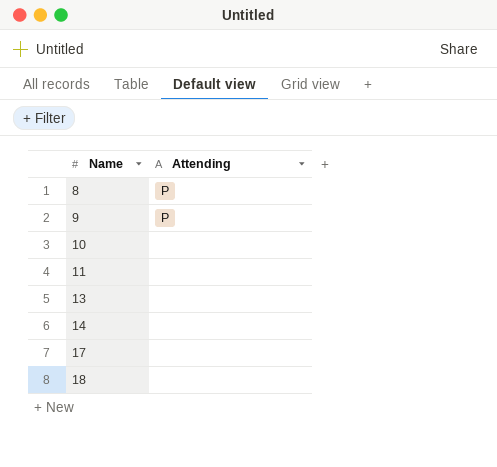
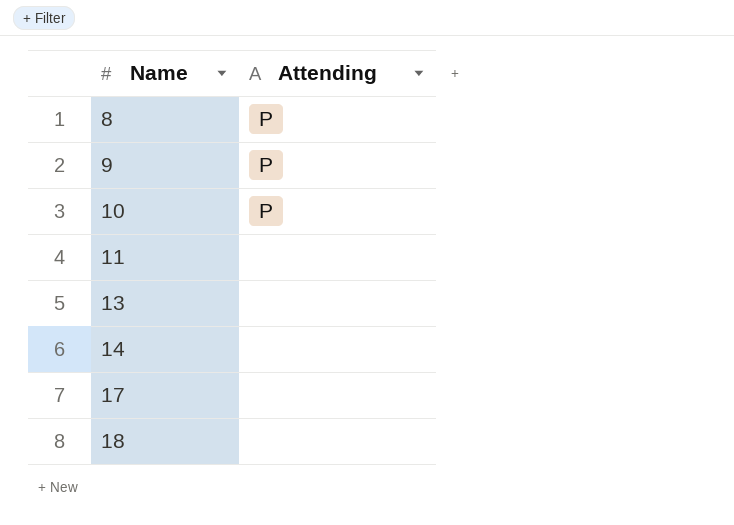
10 | Attending: none -> P

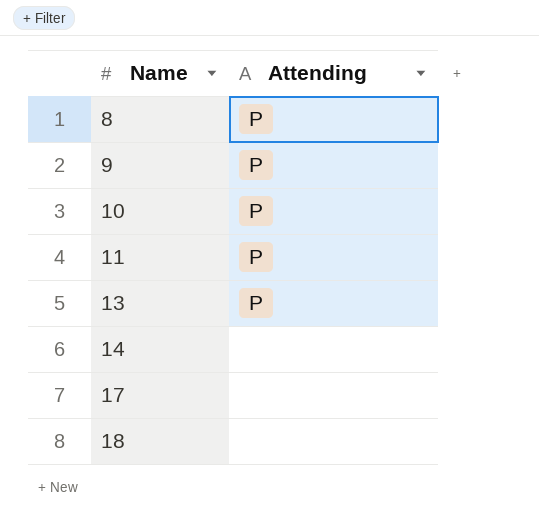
11 | Attending: none -> P
13 | Attending: none -> P

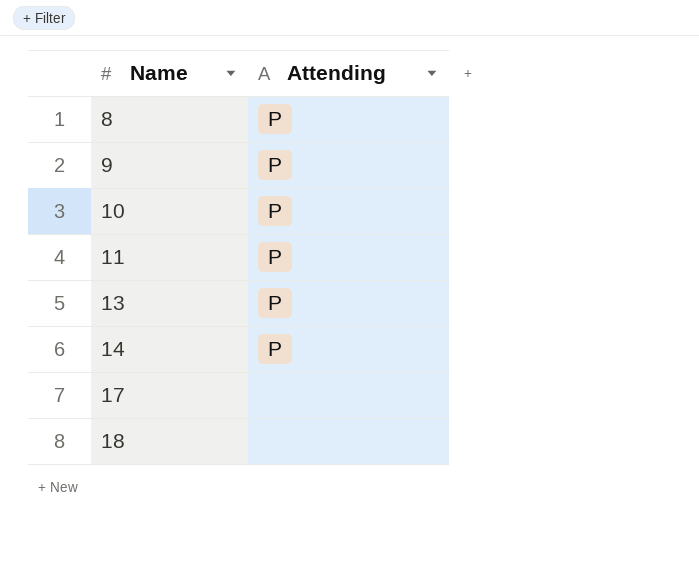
14 | Attending: none -> P

